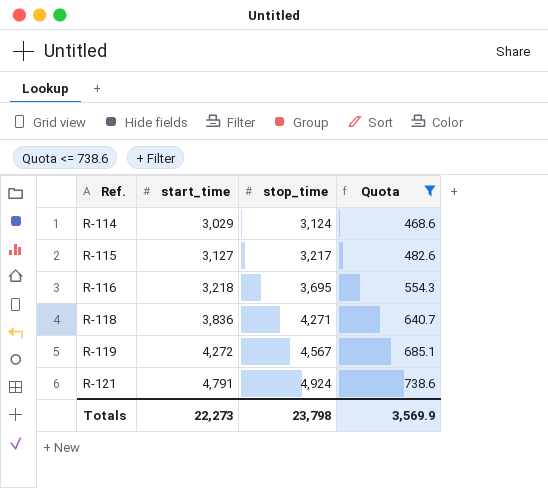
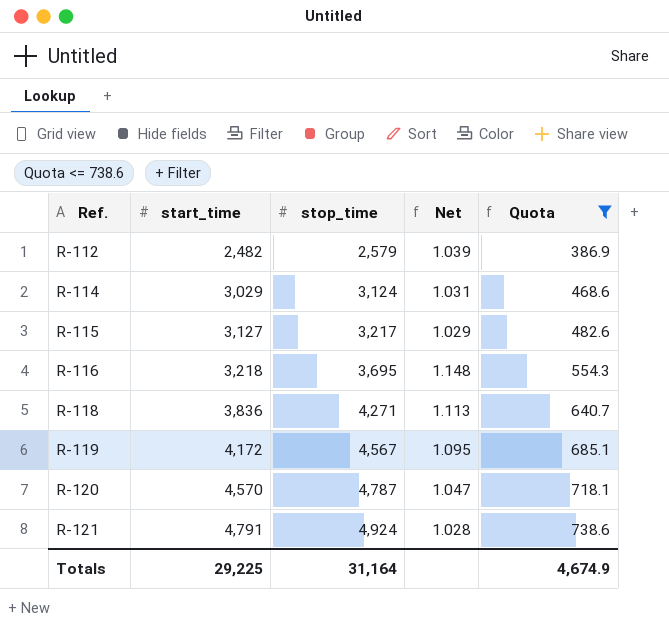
column Net | formula: none -> [stop_time] / [start_time]
row R-112: none -> 2,482 | 2,579 | 1.039 | 386.9
R-119 | start_time: 4,272 -> 4,172
row R-120: none -> 4,570 | 4,787 | 1.047 | 718.1
Totals | start_time: 22,273 -> 29,225
Totals | stop_time: 23,798 -> 31,164
Totals | Quota: 3,569.9 -> 4,674.9

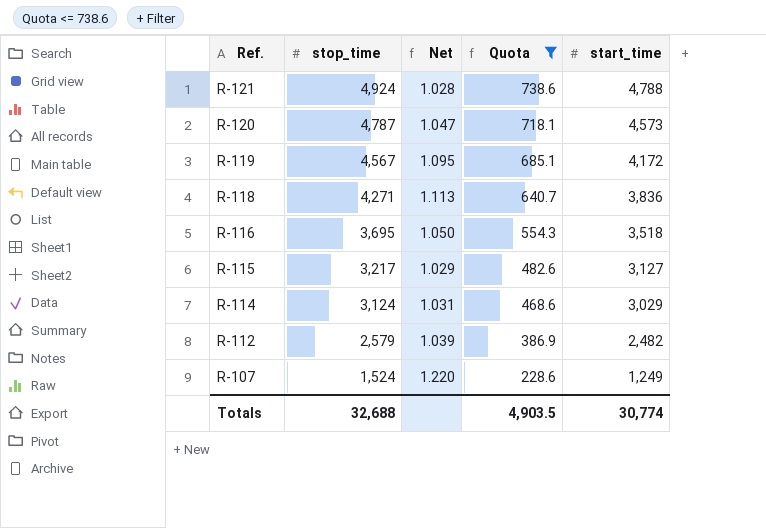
row order: Ref. ascending -> Ref. descending
column start_time | position: 2 -> 5
R-121 | start_time: 4,791 -> 4,788
R-120 | start_time: 4,570 -> 4,573
R-116 | Net: 1.148 -> 1.050
R-116 | start_time: 3,218 -> 3,518
row R-107: none -> 1,524 | 1.220 | 228.6 | 1,249
Totals | stop_time: 31,164 -> 32,688
Totals | Quota: 4,674.9 -> 4,903.5
Totals | start_time: 29,225 -> 30,774

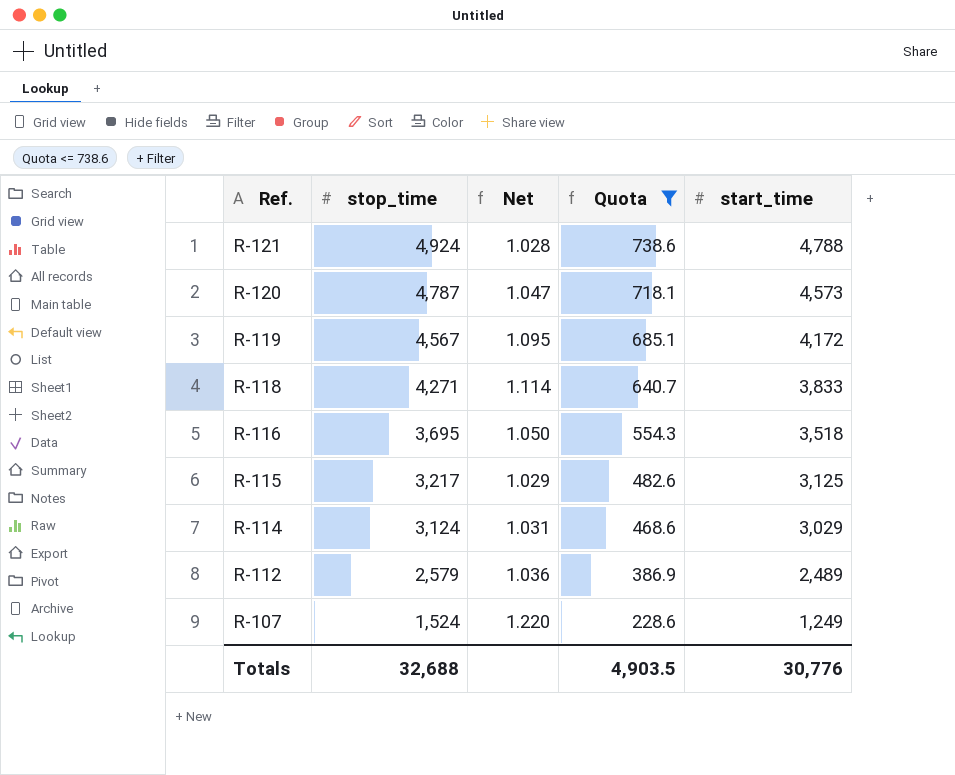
R-118 | Net: 1.113 -> 1.114
R-118 | start_time: 3,836 -> 3,833
R-115 | start_time: 3,127 -> 3,125
R-112 | Net: 1.039 -> 1.036
R-112 | start_time: 2,482 -> 2,489
Totals | start_time: 30,774 -> 30,776

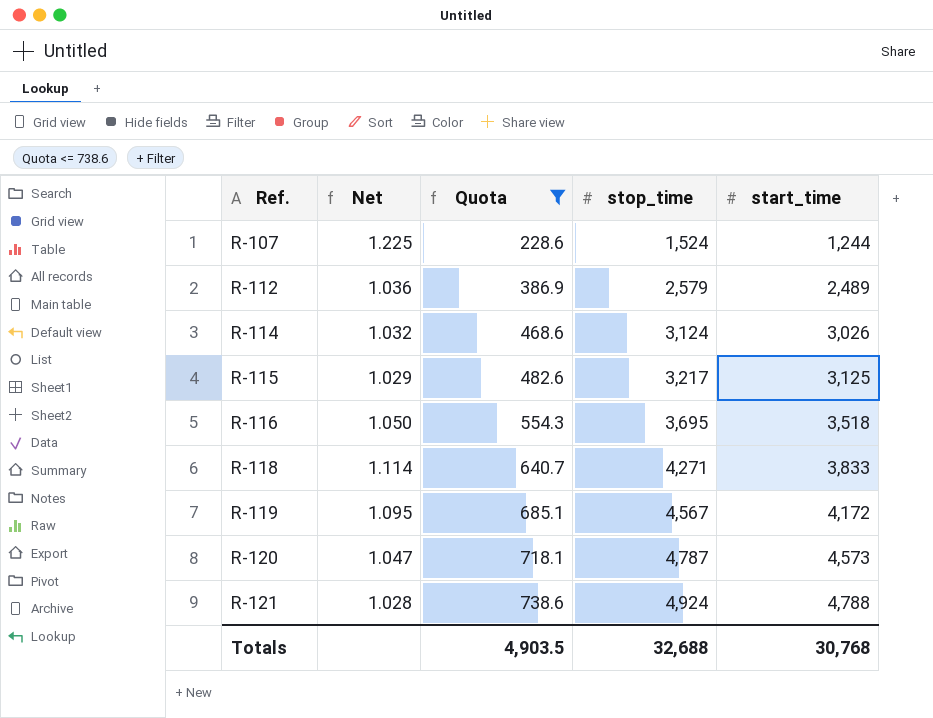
row order: Ref. descending -> Ref. ascending
column stop_time | position: 2 -> 4
R-107 | Net: 1.220 -> 1.225
R-107 | start_time: 1,249 -> 1,244
R-114 | Net: 1.031 -> 1.032
R-114 | start_time: 3,029 -> 3,026
Totals | start_time: 30,776 -> 30,768

